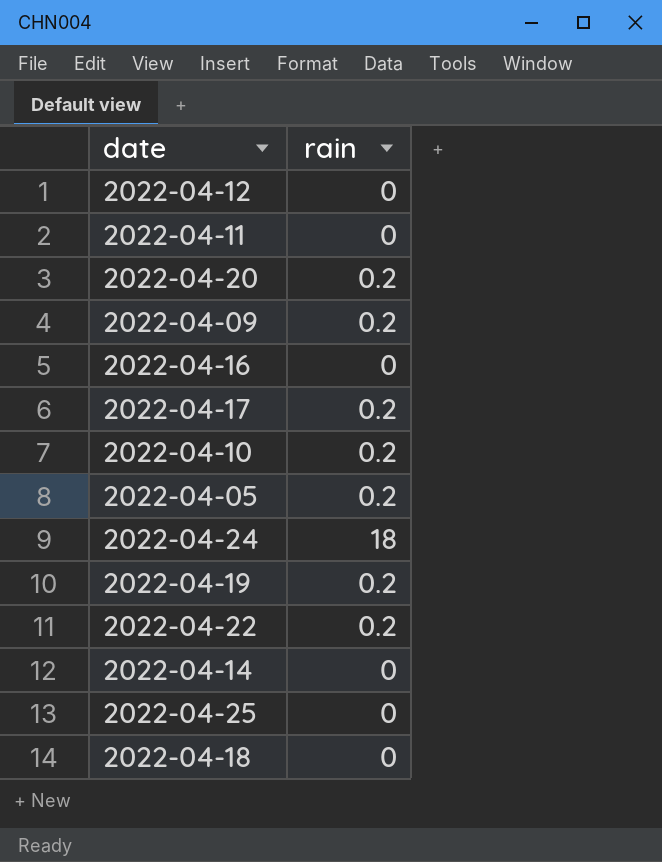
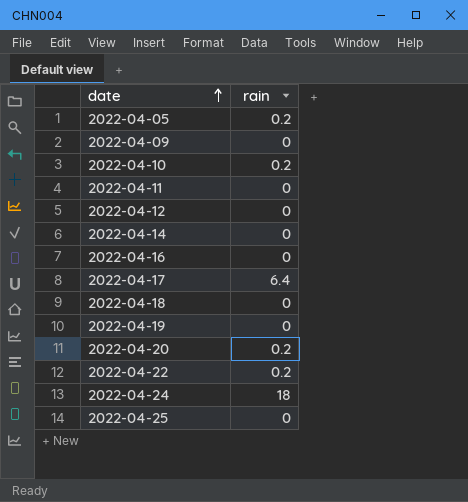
row order: none -> date ascending
2022-04-09 | rain: 0.2 -> 0
2022-04-17 | rain: 0.2 -> 6.4
2022-04-19 | rain: 0.2 -> 0

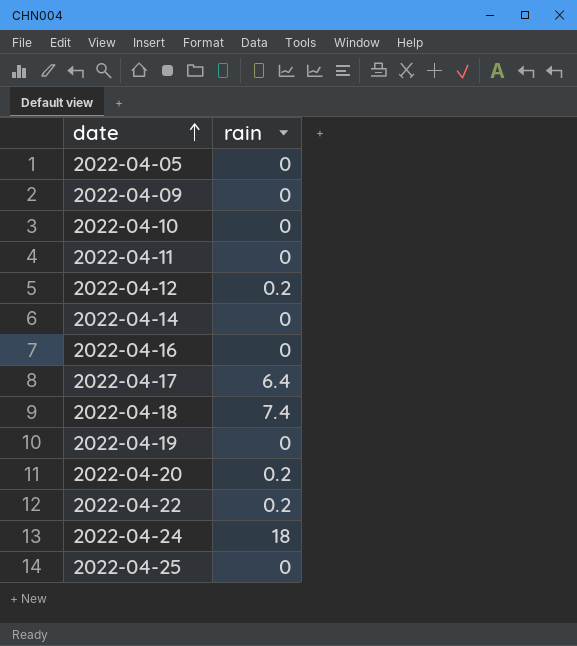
2022-04-05 | rain: 0.2 -> 0
2022-04-10 | rain: 0.2 -> 0
2022-04-12 | rain: 0 -> 0.2
2022-04-18 | rain: 0 -> 7.4

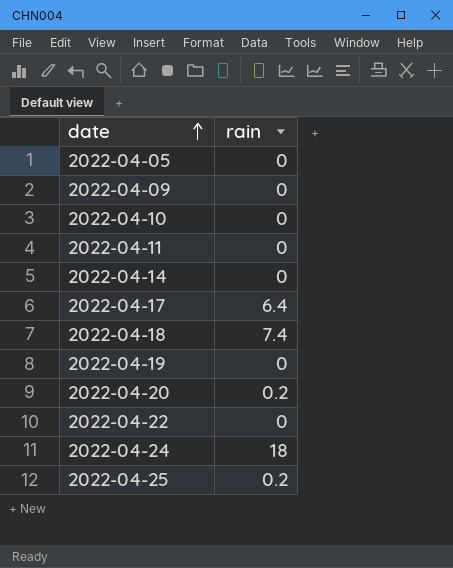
row 2022-04-12: 0.2 -> none
row 2022-04-16: 0 -> none
2022-04-22 | rain: 0.2 -> 0
2022-04-25 | rain: 0 -> 0.2

